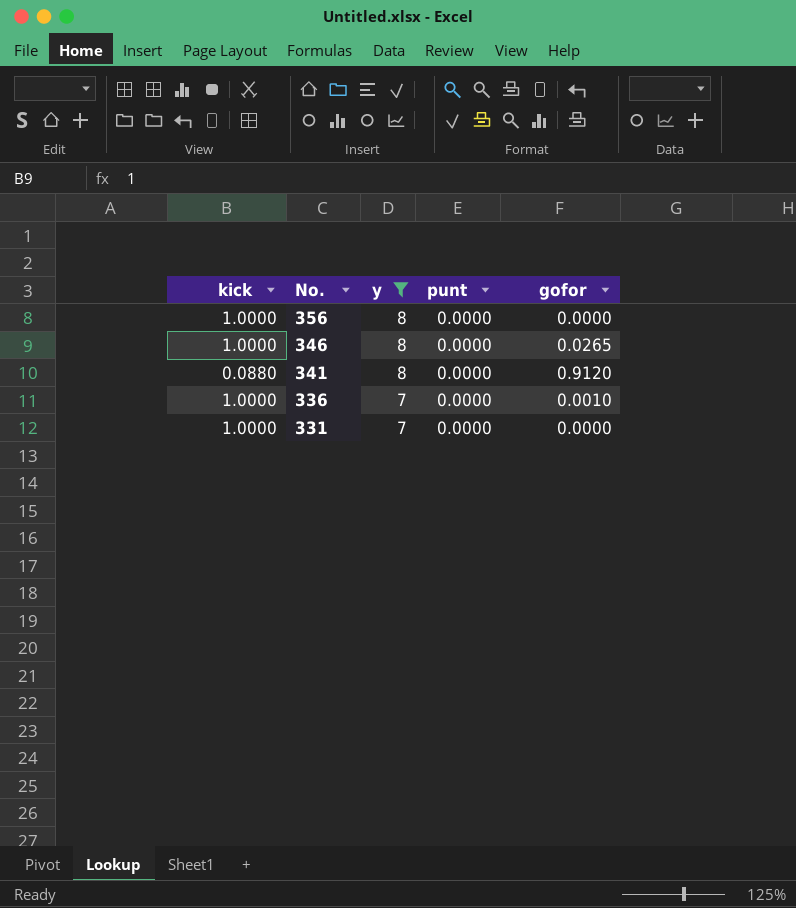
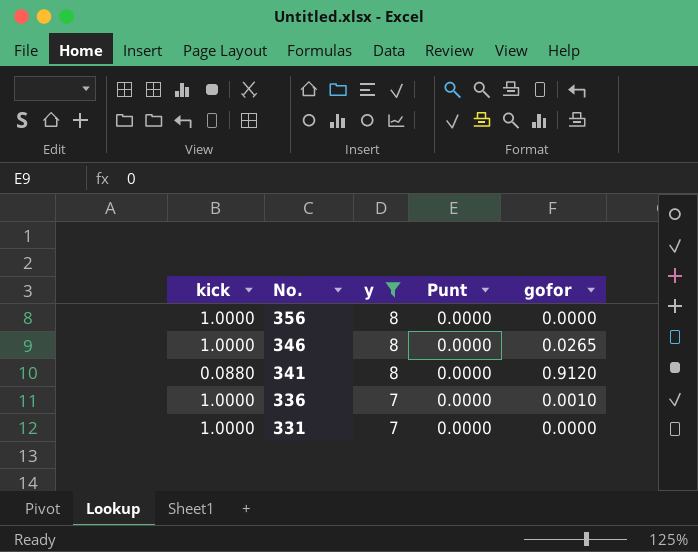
column name: punt -> Punt

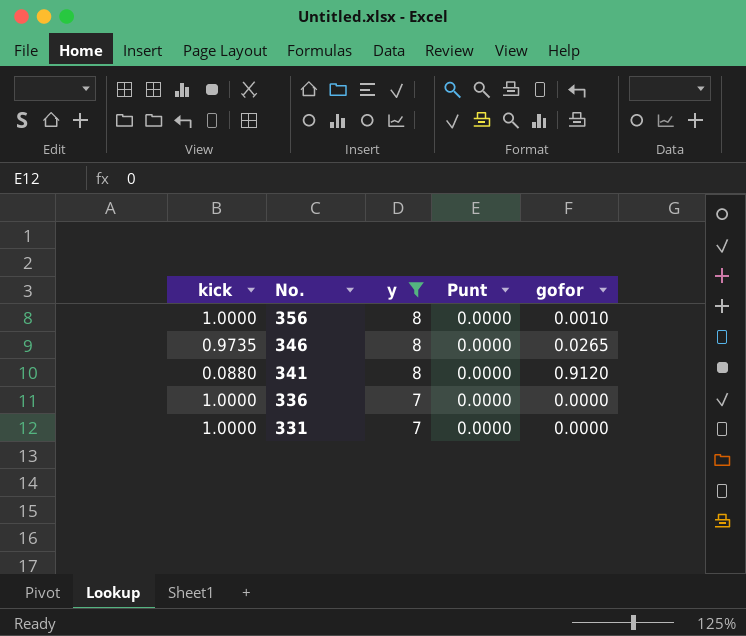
356 | gofor: 0.0000 -> 0.0010
346 | kick: 1.0000 -> 0.9735
336 | gofor: 0.0010 -> 0.0000

